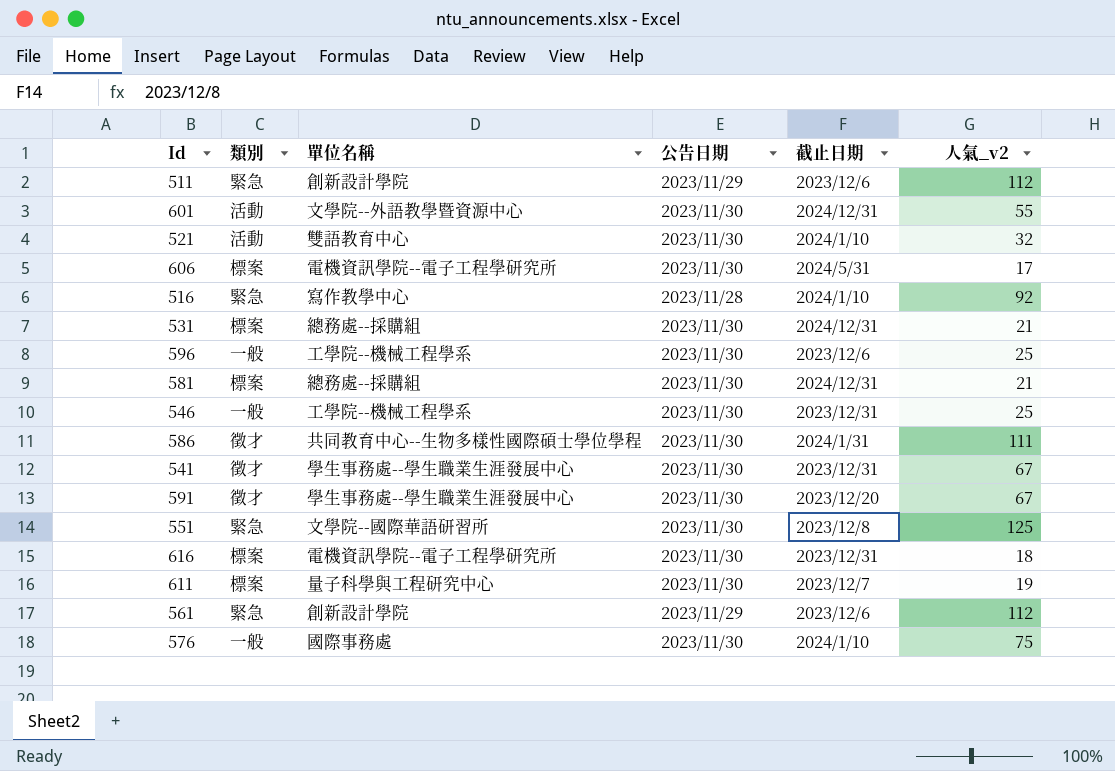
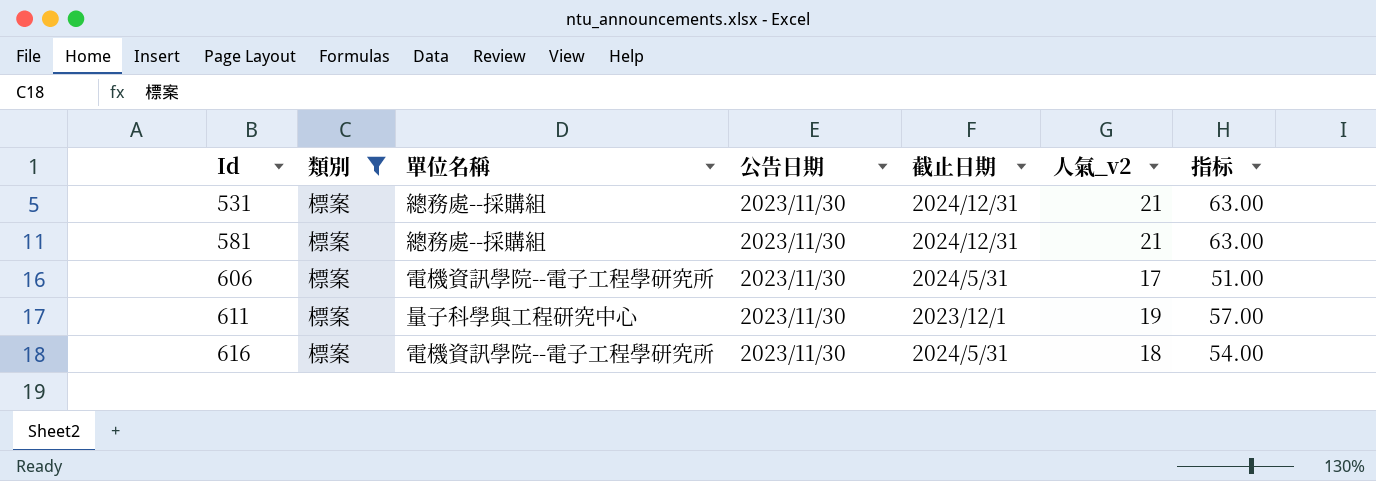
filter: none -> 類別 = 標案
row order: none -> Id ascending
column 指标 | formula: none -> [人氣_v2] * 3
611 | 截止日期: 2023/12/7 -> 2023/12/1
616 | 截止日期: 2023/12/31 -> 2024/5/31

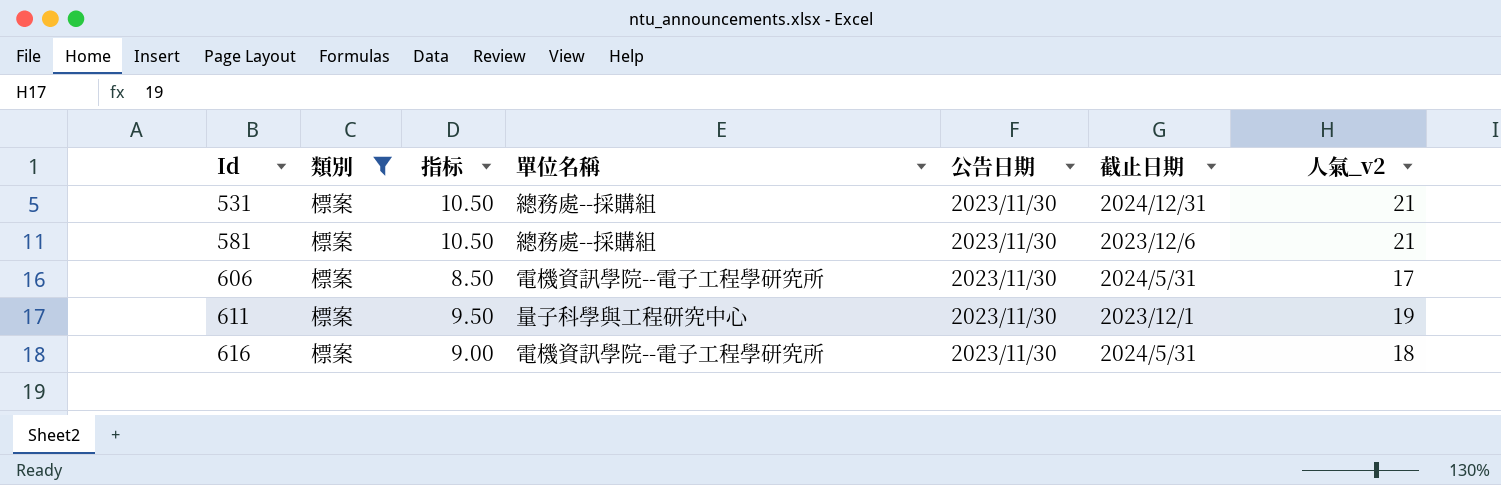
column 指标 | formula: [人氣_v2] * 3 -> [人氣_v2] * 0.5
column 指标 | position: 7 -> 3
581 | 截止日期: 2024/12/31 -> 2023/12/6

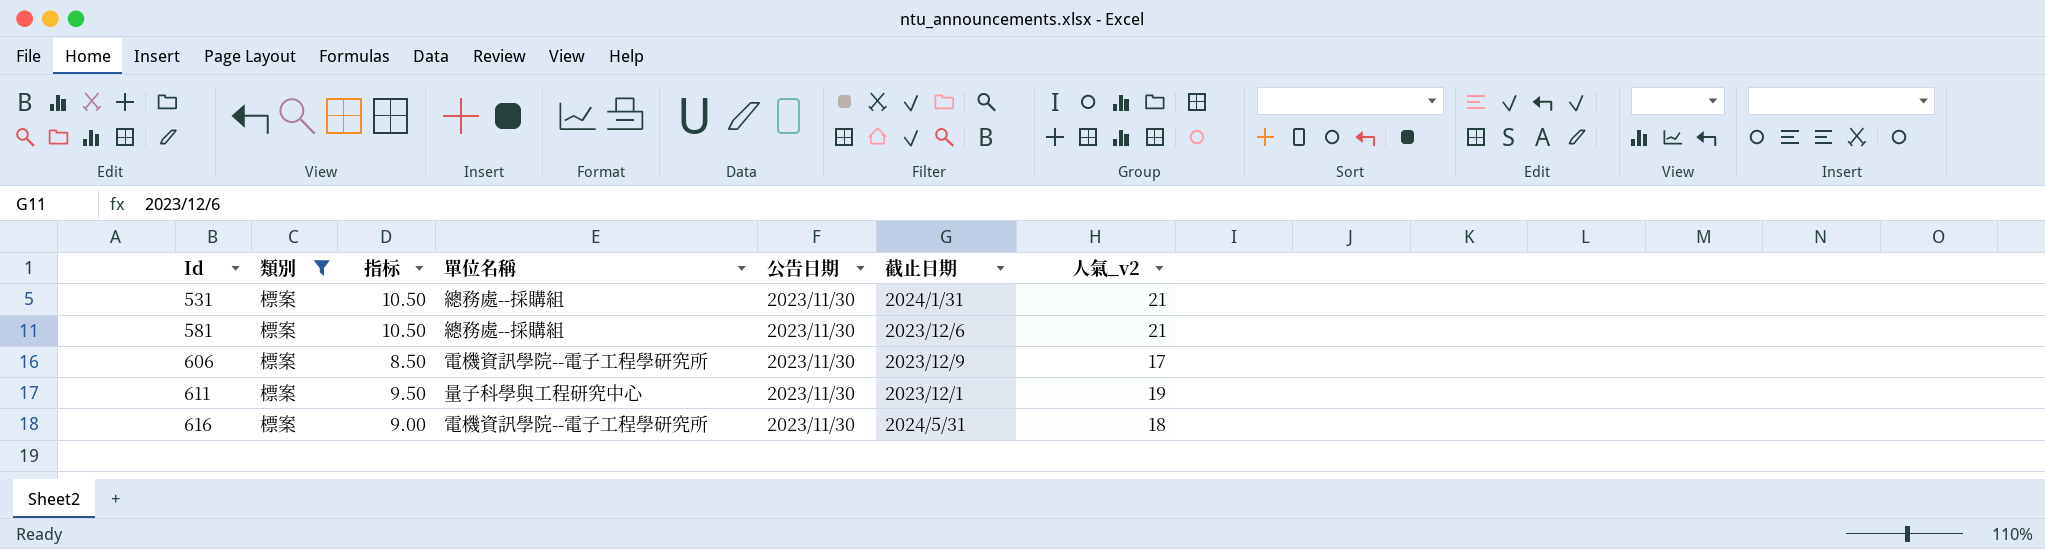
531 | 截止日期: 2024/12/31 -> 2024/1/31
606 | 截止日期: 2024/5/31 -> 2023/12/9

